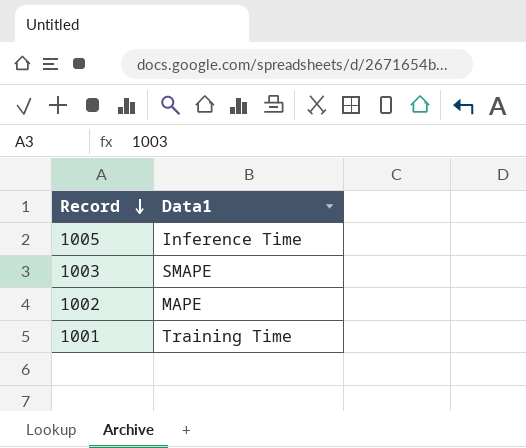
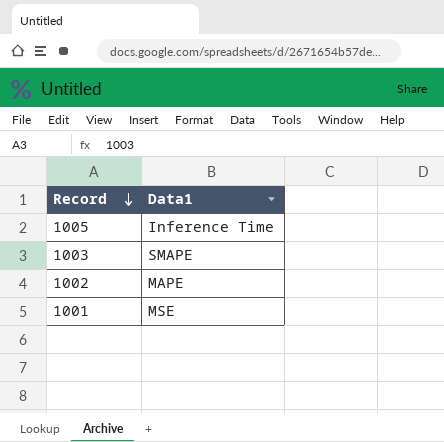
1001 | Data1: Training Time -> MSE

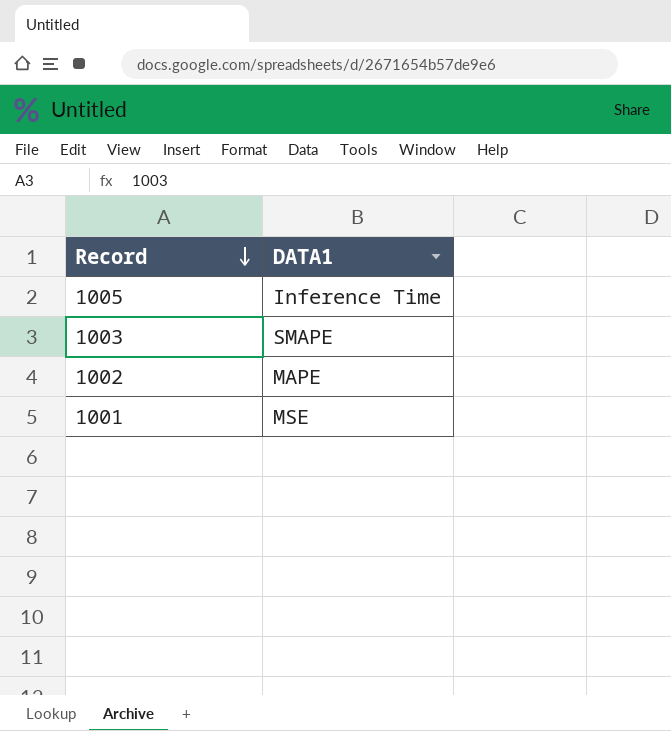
column name: Data1 -> DATA1

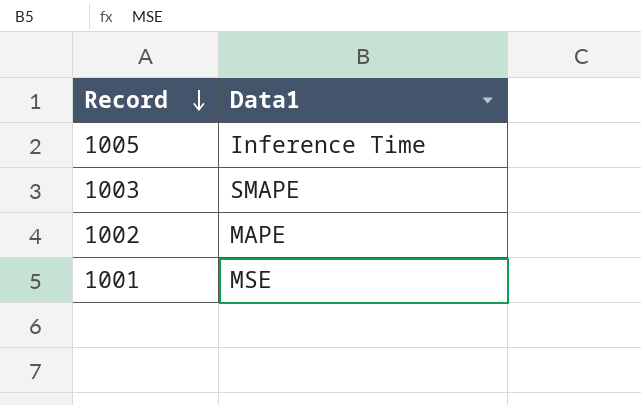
column name: DATA1 -> Data1

